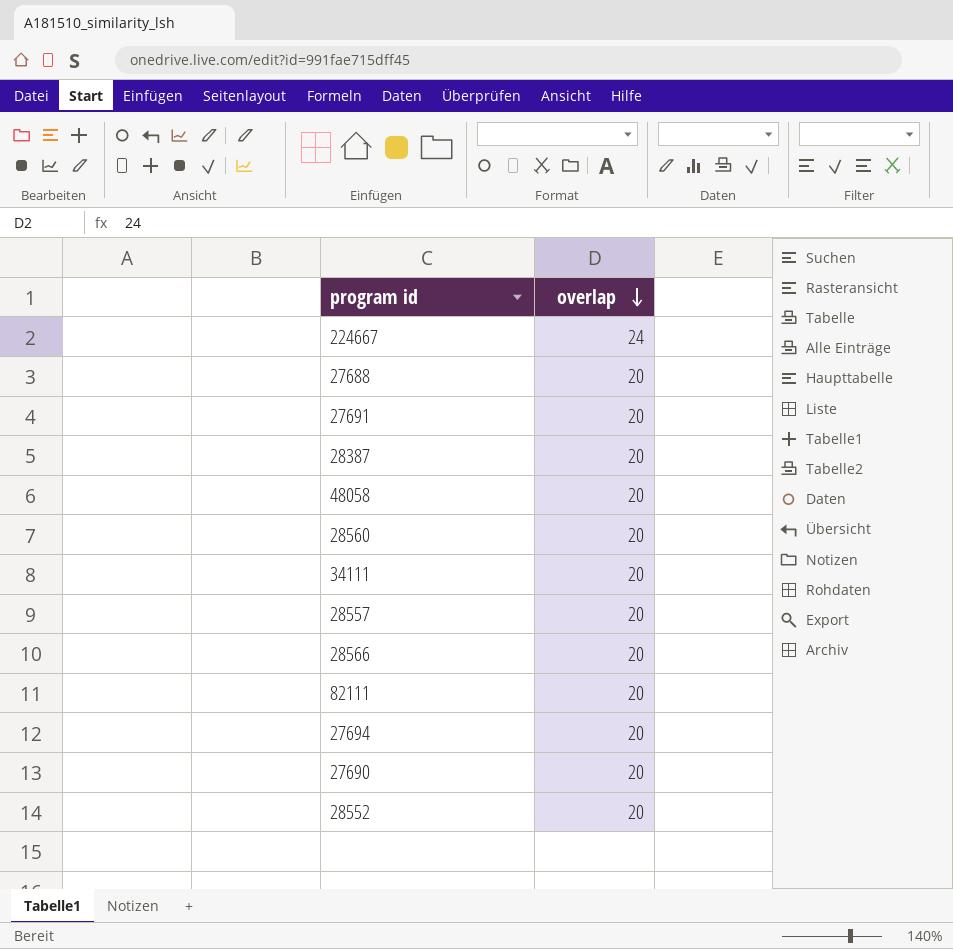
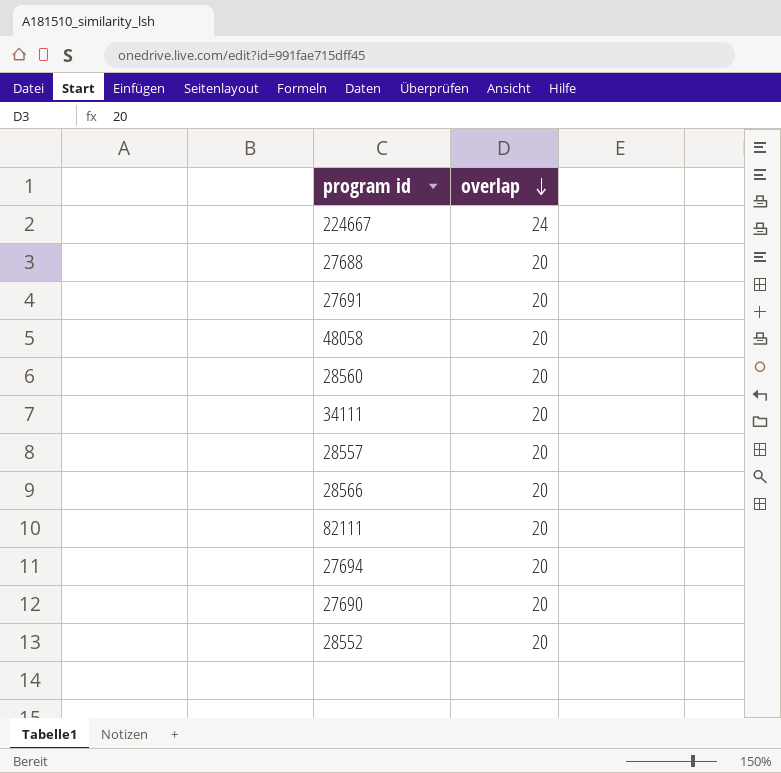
row 28387: 20 -> none

